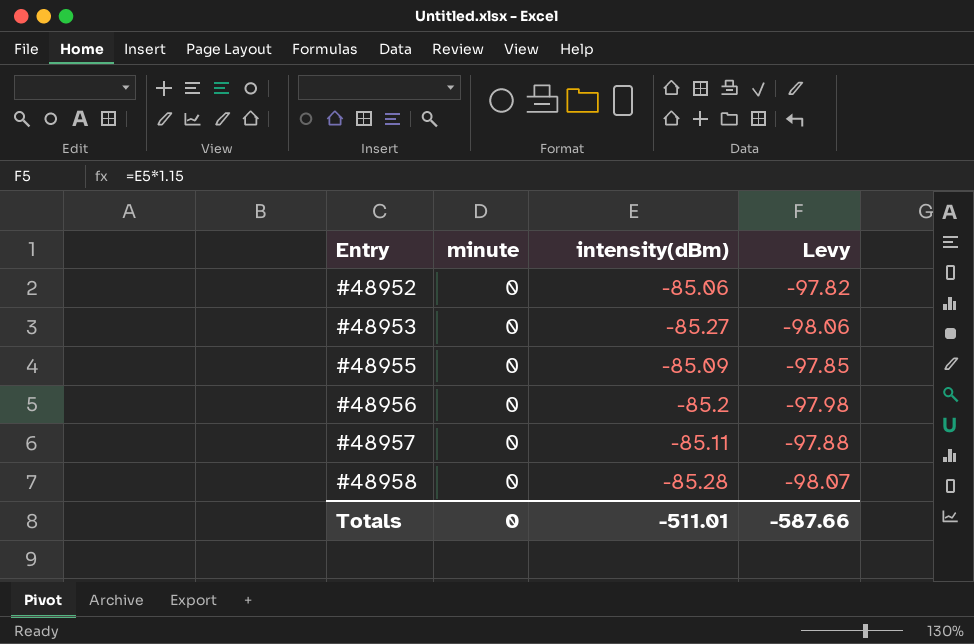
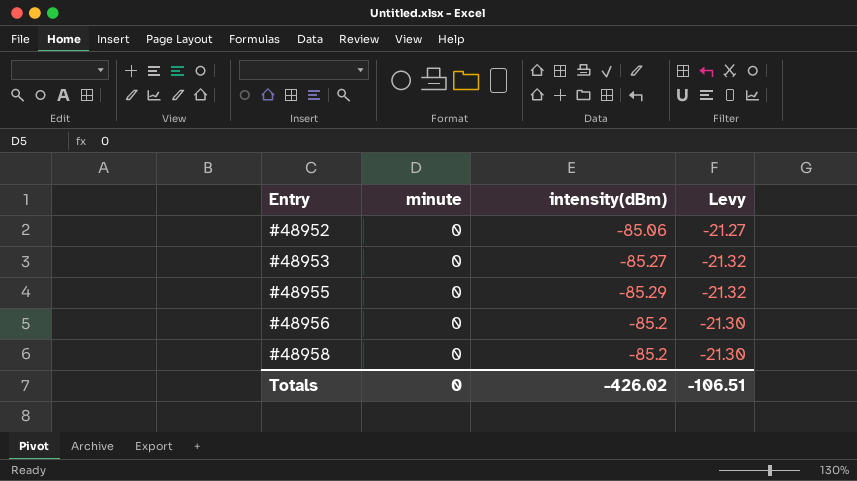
column Levy | formula: [intensity(dBm)] * 1.15 -> [intensity(dBm)] * 0.25
row #48957: 0 | -85.11 | -97.88 -> none
#48955 | intensity(dBm): -85.09 -> -85.29
#48958 | intensity(dBm): -85.28 -> -85.2
Totals | intensity(dBm): -511.01 -> -426.02
Totals | Levy: -587.66 -> -106.51

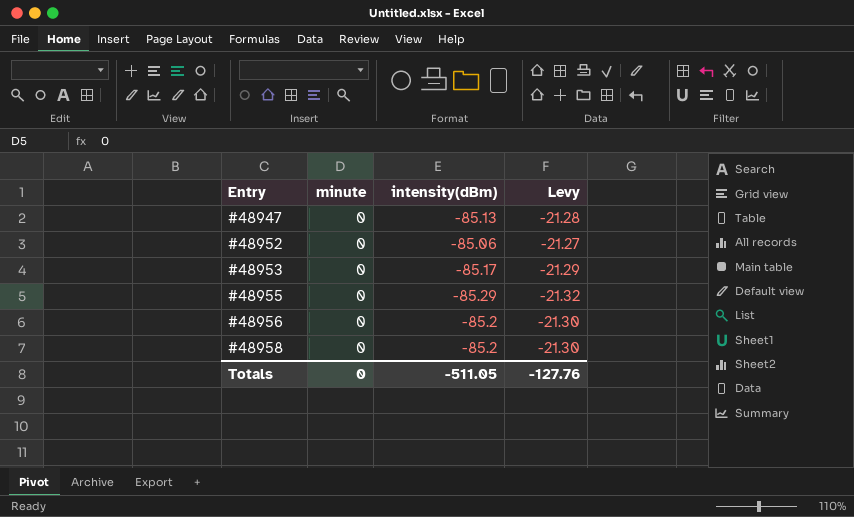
row #48947: none -> 0 | -85.13 | -21.28
#48953 | intensity(dBm): -85.27 -> -85.17
#48953 | Levy: -21.32 -> -21.29
Totals | intensity(dBm): -426.02 -> -511.05
Totals | Levy: -106.51 -> -127.76

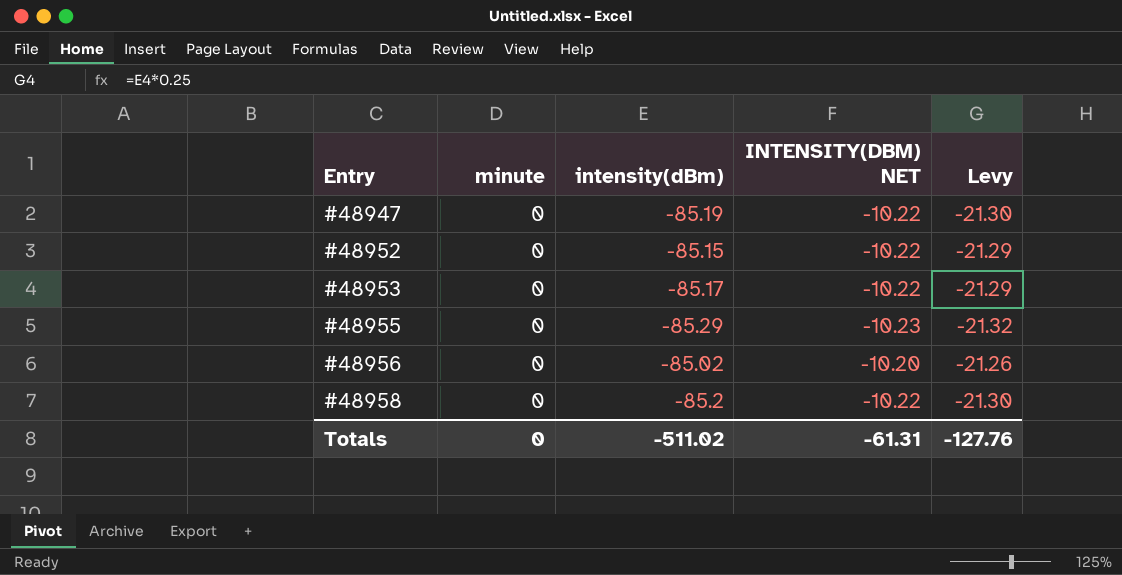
column INTENSITY(DBM) NET | formula: none -> [intensity(dBm)] * 0.12
#48947 | intensity(dBm): -85.13 -> -85.19
#48947 | Levy: -21.28 -> -21.30
#48952 | intensity(dBm): -85.06 -> -85.15
#48952 | Levy: -21.27 -> -21.29
#48956 | intensity(dBm): -85.2 -> -85.02
#48956 | Levy: -21.30 -> -21.26
Totals | intensity(dBm): -511.05 -> -511.02

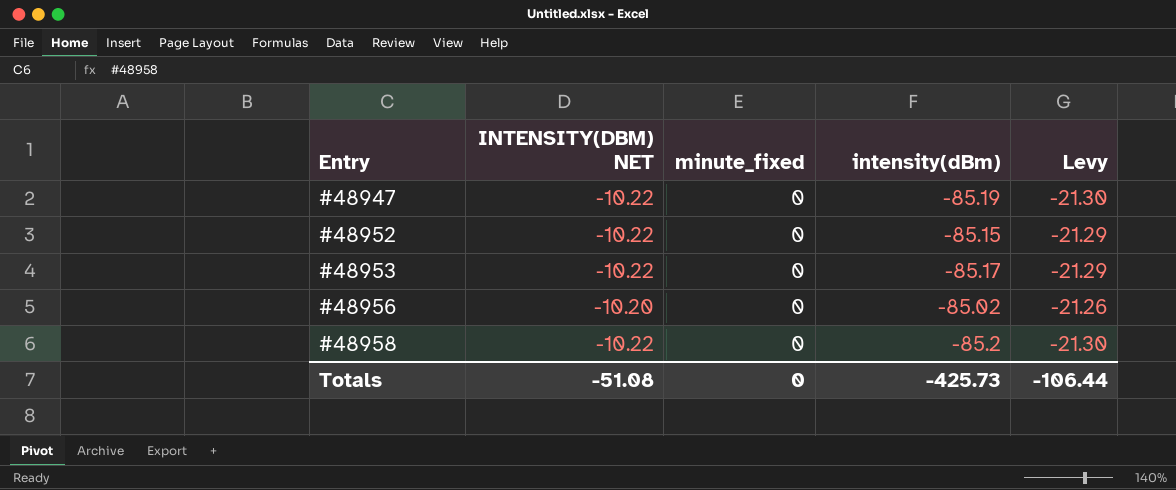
column INTENSITY(DBM) NET | position: 4 -> 2
column name: minute -> minute_fixed
row #48955: 0 | -85.29 | -10.23 | -21.32 -> none
Totals | INTENSITY(DBM) NET: -61.31 -> -51.08
Totals | intensity(dBm): -511.02 -> -425.73
Totals | Levy: -127.76 -> -106.44

